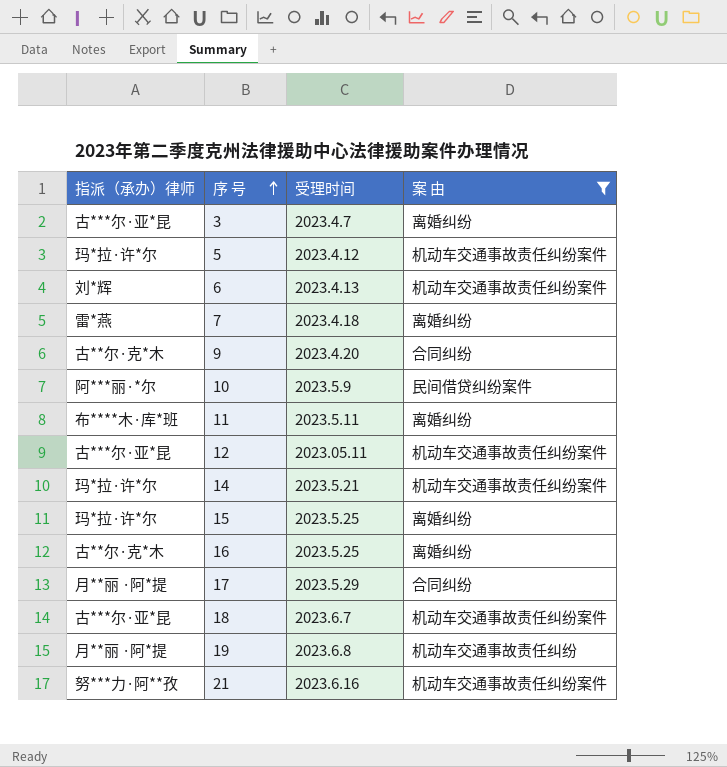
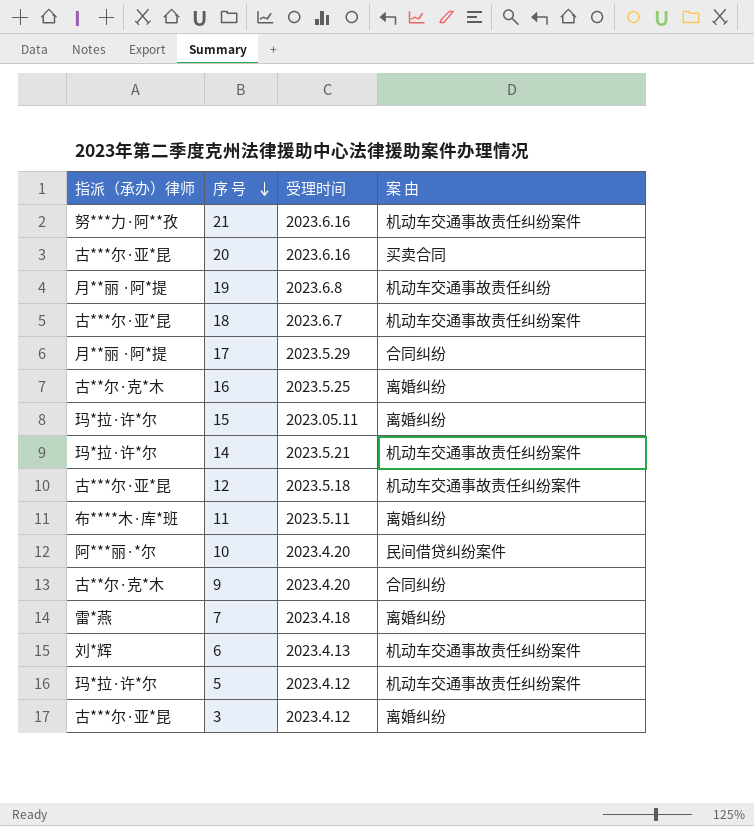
filter: 案 由 != 买卖合同 -> none
row order: 序 号 ascending -> 序 号 descending
15 | 受理时间: 2023.5.25 -> 2023.05.11
12 | 受理时间: 2023.05.11 -> 2023.5.18
10 | 受理时间: 2023.5.9 -> 2023.4.20
3 | 受理时间: 2023.4.7 -> 2023.4.12

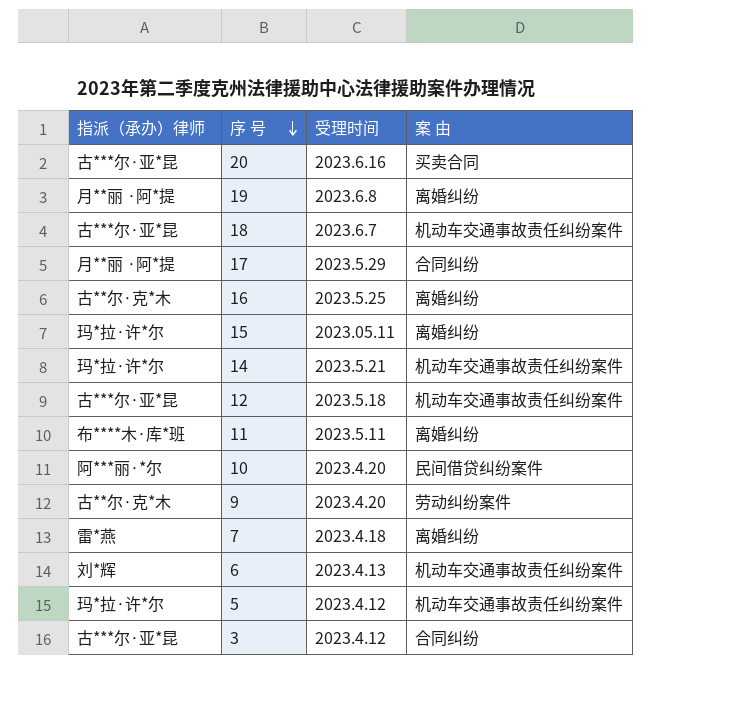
row 21: 努***力·阿**孜 | 2023.6.16 | 机动车交通事故责任纠纷案件 -> none
19 | 案 由: 机动车交通事故责任纠纷 -> 离婚纠纷
9 | 案 由: 合同纠纷 -> 劳动纠纷案件
3 | 案 由: 离婚纠纷 -> 合同纠纷

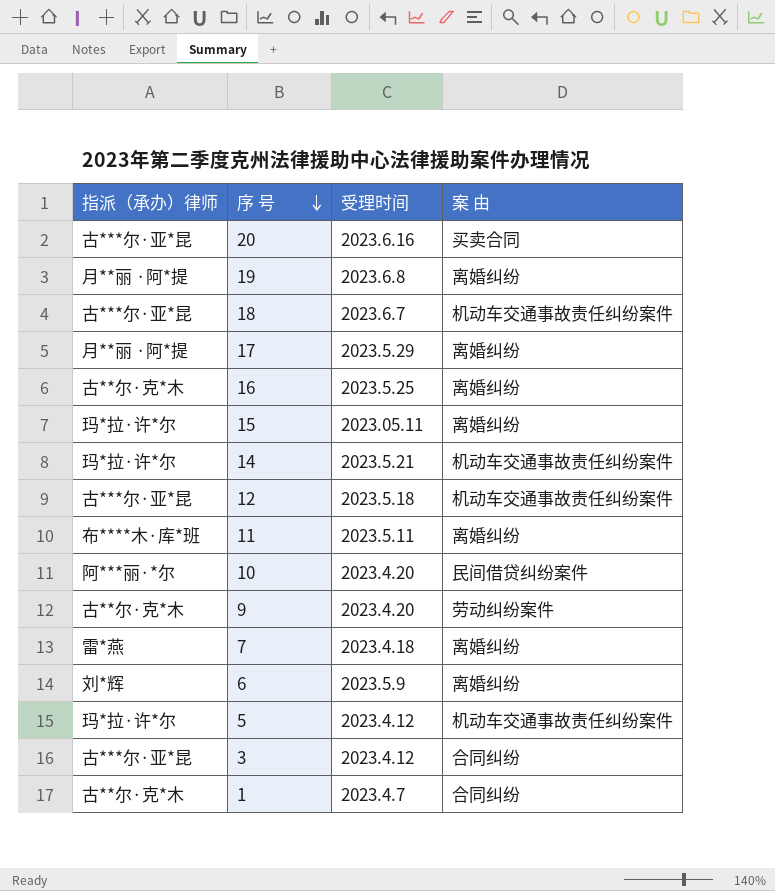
17 | 案 由: 合同纠纷 -> 离婚纠纷
6 | 受理时间: 2023.4.13 -> 2023.5.9
6 | 案 由: 机动车交通事故责任纠纷案件 -> 离婚纠纷
row 1: none -> 古**尔·克*木 | 2023.4.7 | 合同纠纷

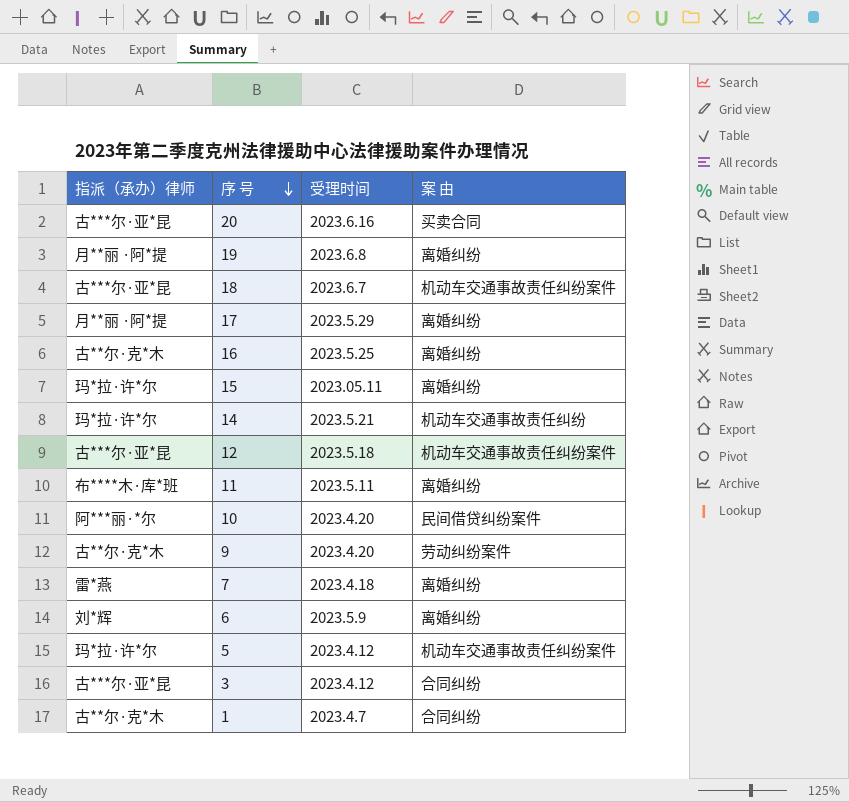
14 | 案 由: 机动车交通事故责任纠纷案件 -> 机动车交通事故责任纠纷

